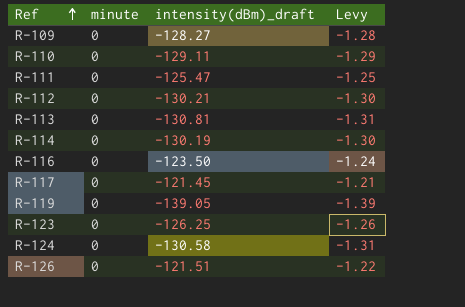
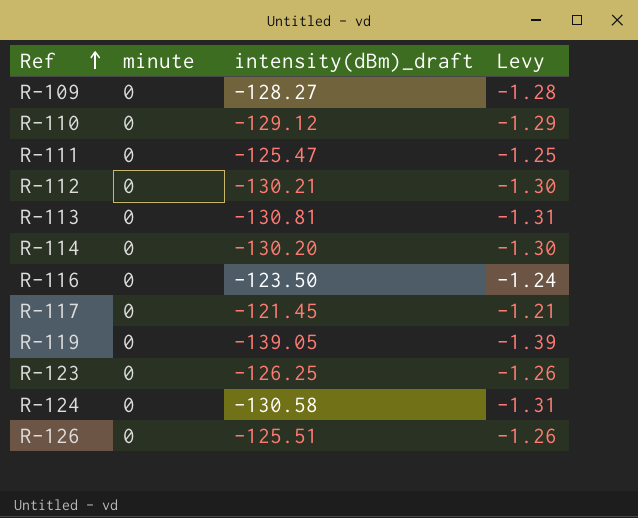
R-110 | intensity(dBm)_draft: -129.11 -> -129.12
R-114 | intensity(dBm)_draft: -130.19 -> -130.20
R-126 | intensity(dBm)_draft: -121.51 -> -125.51
R-126 | Levy: -1.22 -> -1.26

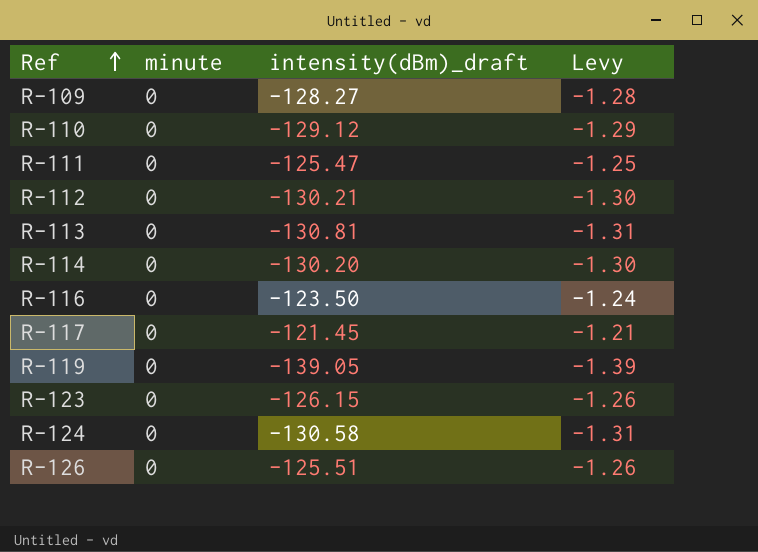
R-123 | intensity(dBm)_draft: -126.25 -> -126.15

